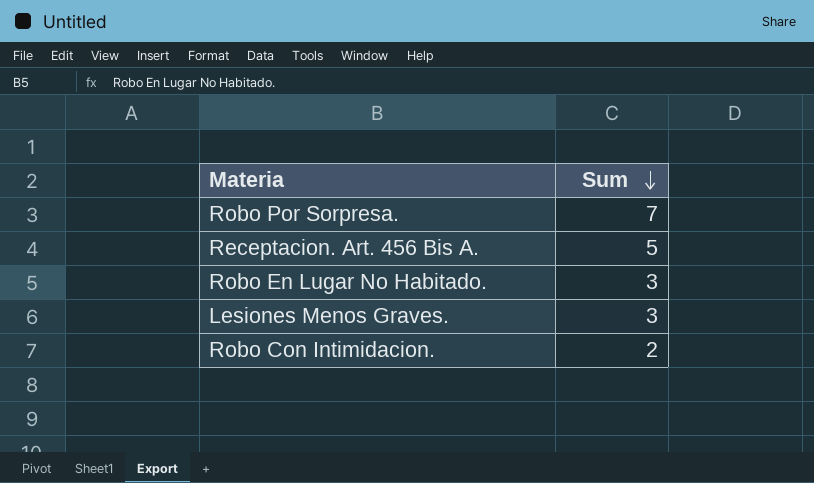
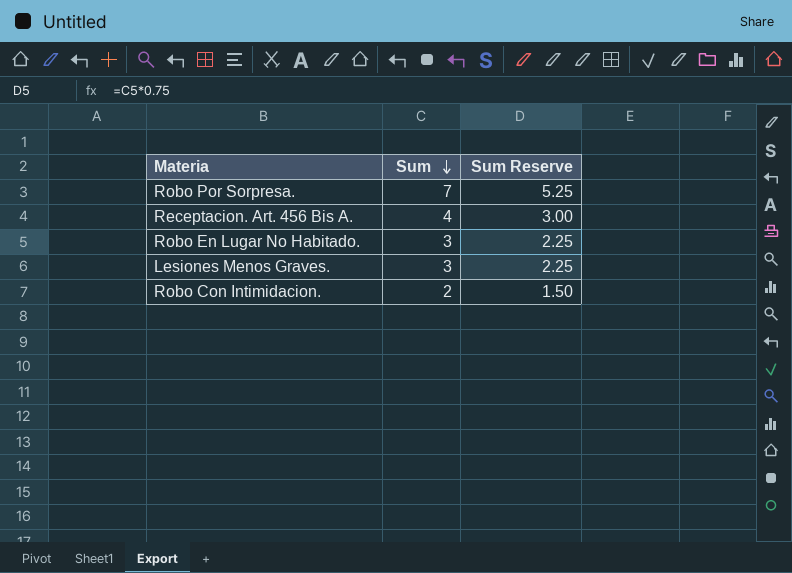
column Sum Reserve | formula: none -> [Sum] * 0.75
Receptacion. Art. 456 Bis A. | Sum: 5 -> 4

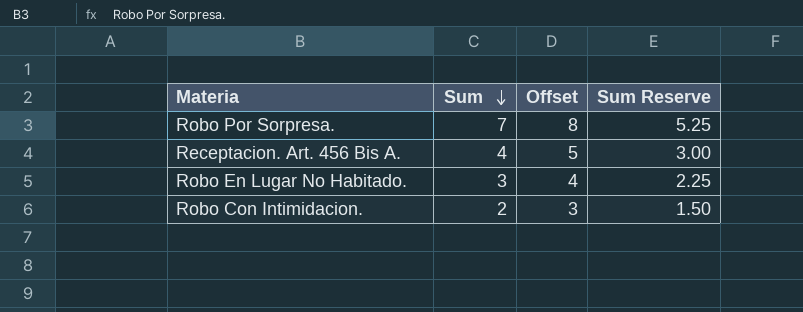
column Offset | formula: none -> [Sum] + 1
row Lesiones Menos Graves.: 3 | 2.25 -> none

